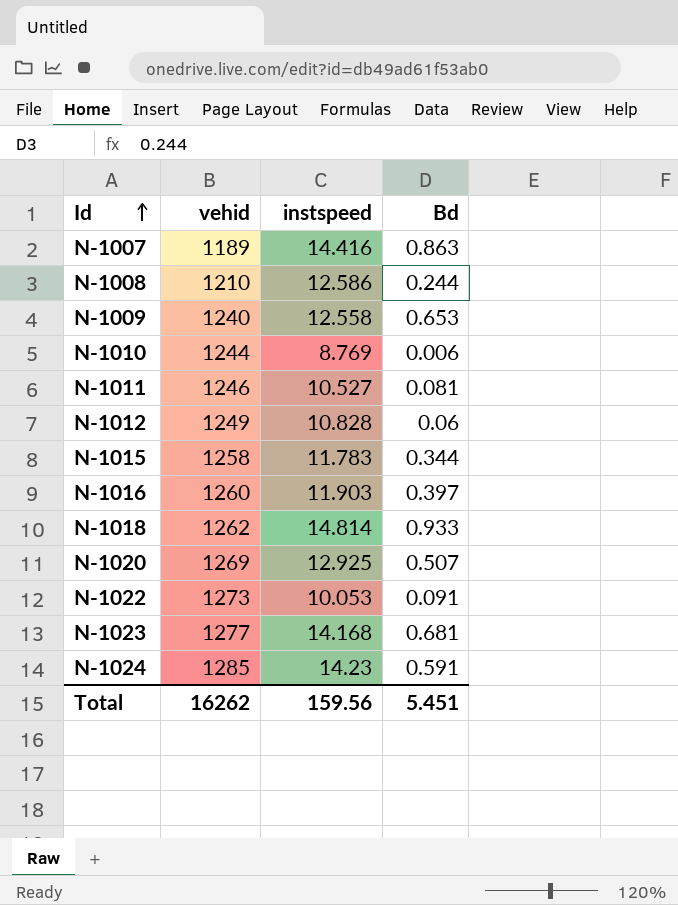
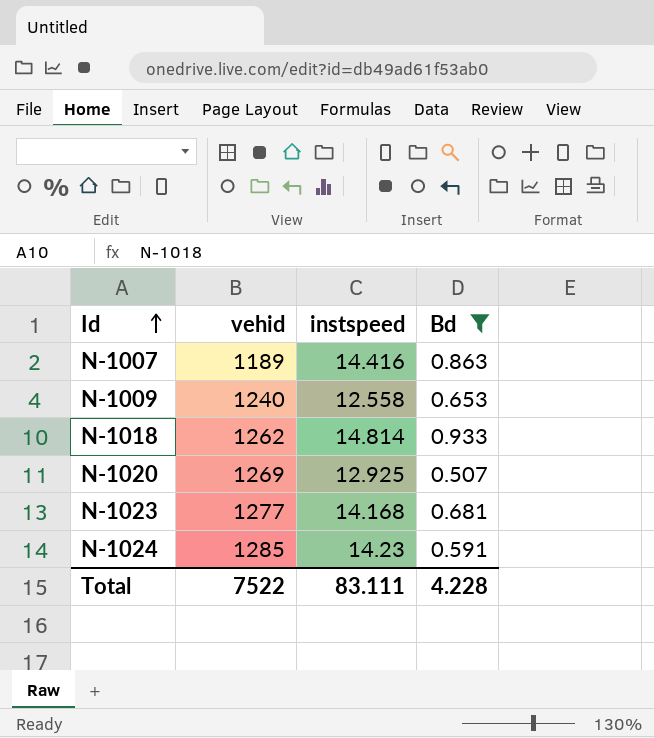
filter: none -> Bd >= 0.507
Total | vehid: 16262 -> 7522
Total | instspeed: 159.56 -> 83.111
Total | Bd: 5.451 -> 4.228

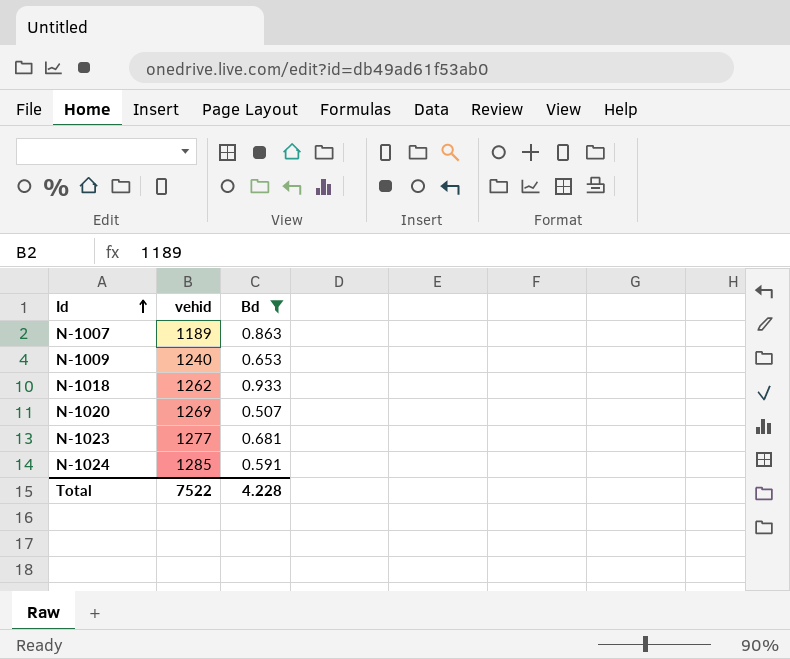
column instspeed | position: 3 -> none

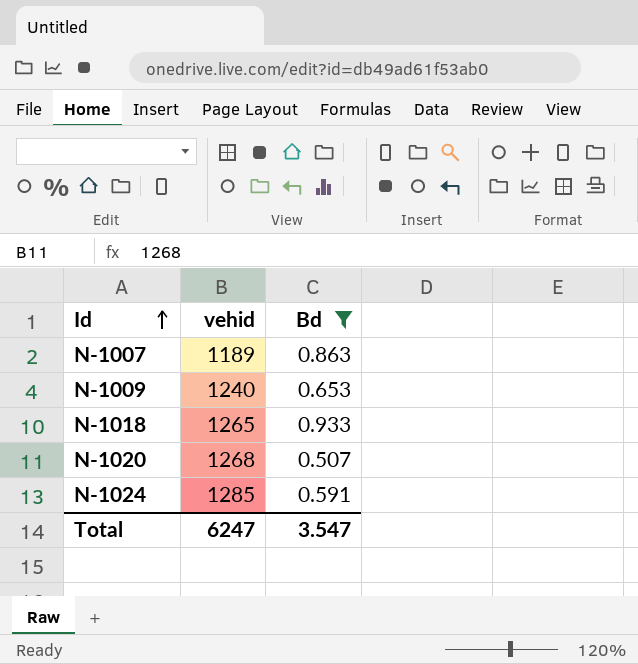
row N-1023: 1277 | 0.681 -> none
N-1018 | vehid: 1262 -> 1265
N-1020 | vehid: 1269 -> 1268
Total | vehid: 7522 -> 6247
Total | Bd: 4.228 -> 3.547

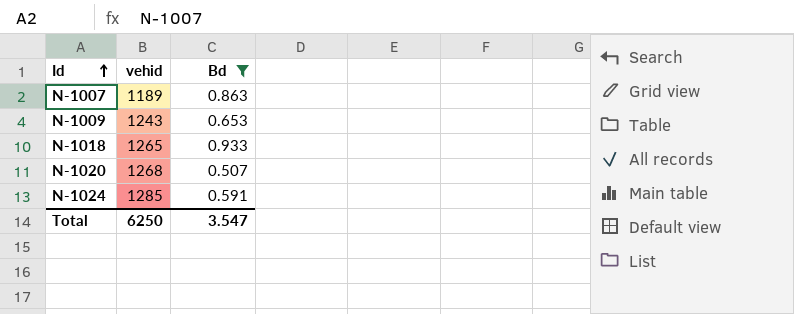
N-1009 | vehid: 1240 -> 1243
Total | vehid: 6247 -> 6250

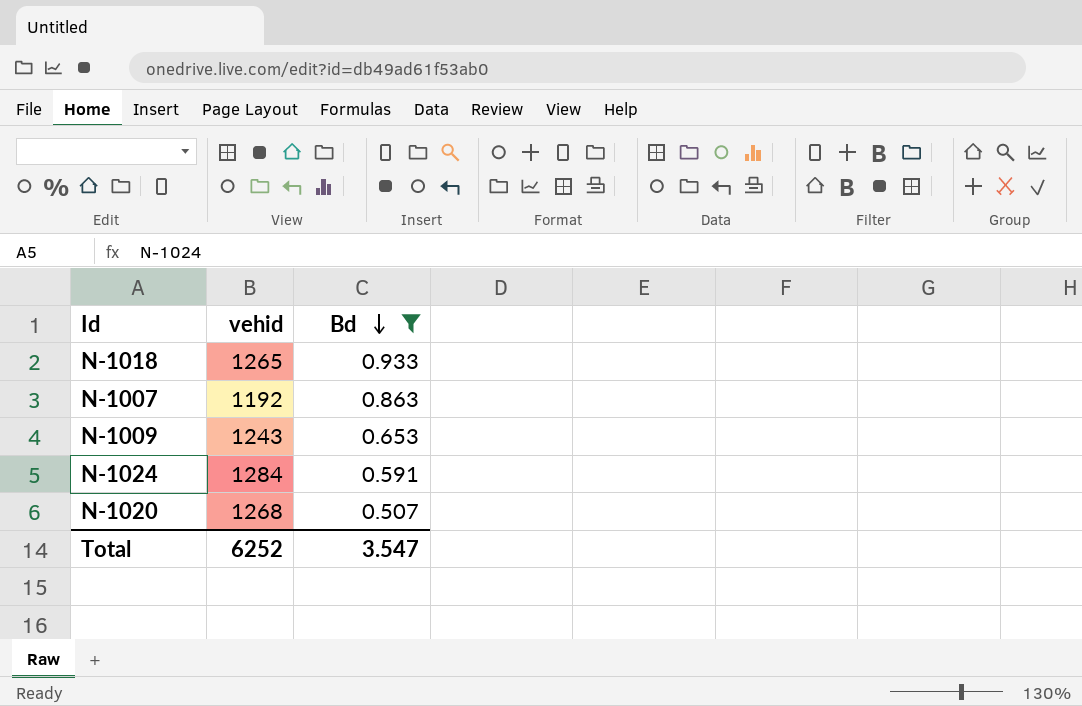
row order: Id ascending -> Bd descending
N-1007 | vehid: 1189 -> 1192
N-1024 | vehid: 1285 -> 1284
Total | vehid: 6250 -> 6252

